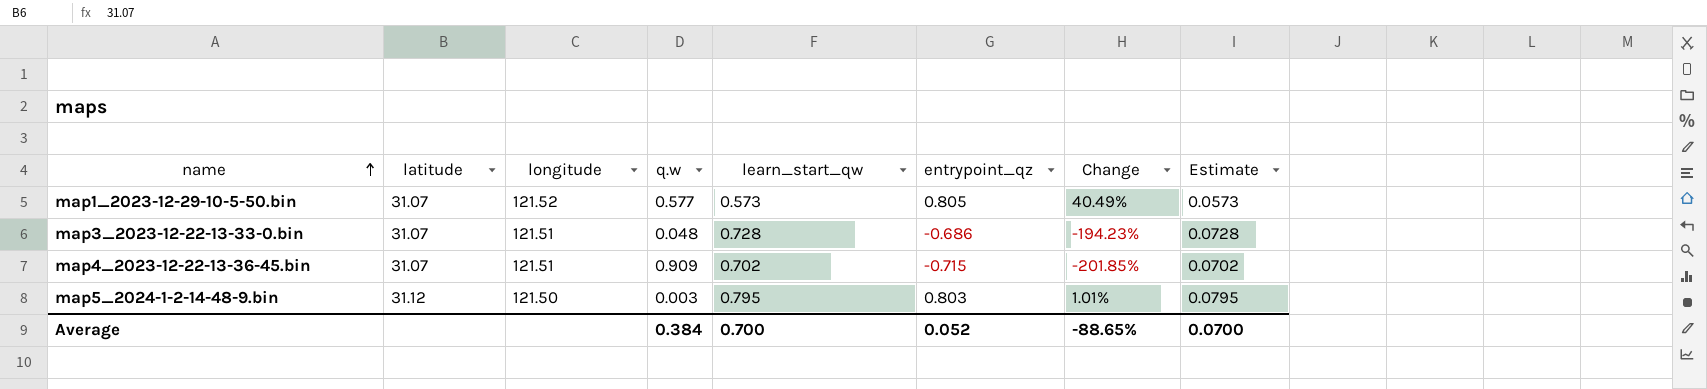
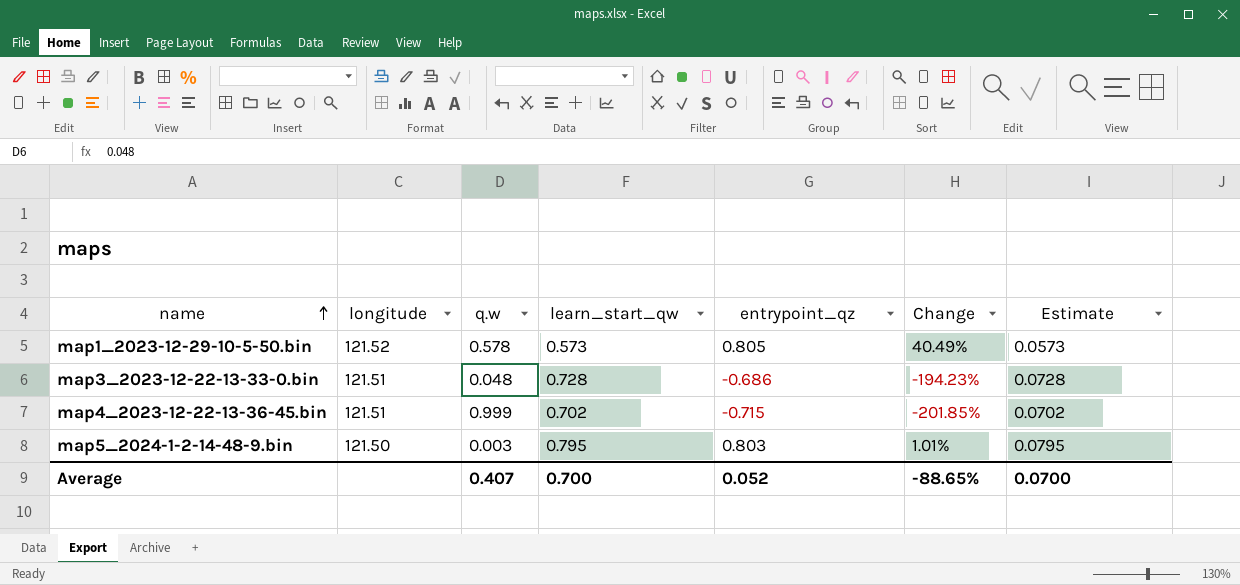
column latitude | position: 2 -> none
map1_2023-12-29-10-5-50.bin | q.w: 0.577 -> 0.578
map4_2023-12-22-13-36-45.bin | q.w: 0.909 -> 0.999
Average | q.w: 0.384 -> 0.407

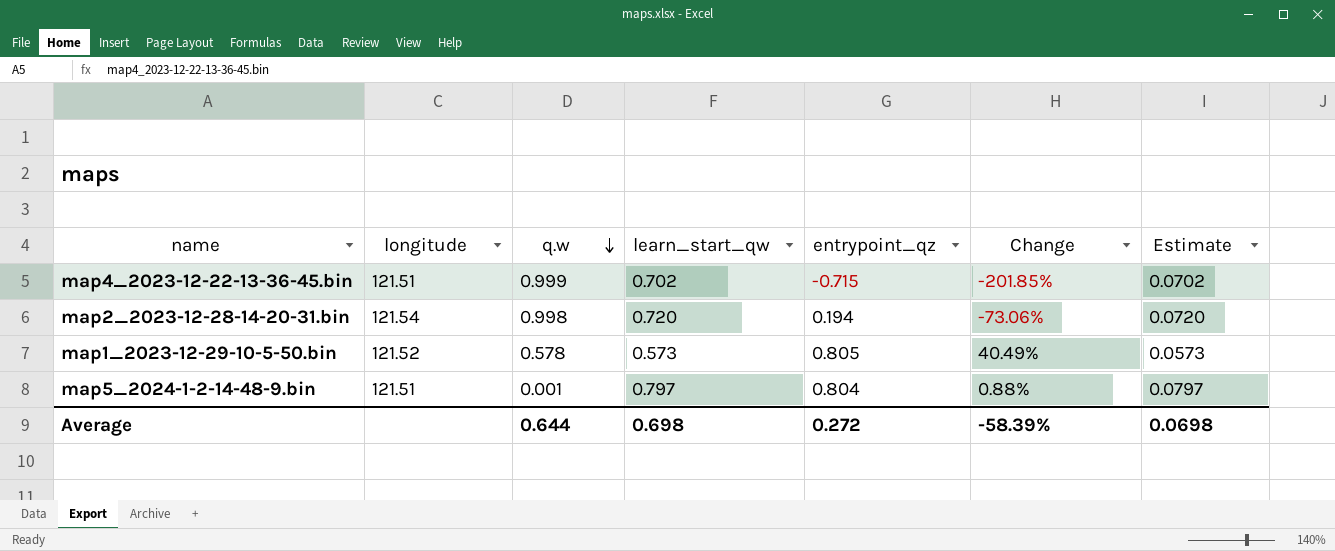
row order: name ascending -> q.w descending
row map3_2023-12-22-13-33-0.bin: 121.51 | 0.048 | 0.728 | -0.686 | -194.23% | 0.0728 -> none
row map2_2023-12-28-14-20-31.bin: none -> 121.54 | 0.998 | 0.720 | 0.194 | -73.06% | 0.0720
map5_2024-1-2-14-48-9.bin | longitude: 121.50 -> 121.51
map5_2024-1-2-14-48-9.bin | q.w: 0.003 -> 0.001
map5_2024-1-2-14-48-9.bin | learn_start_qw: 0.795 -> 0.797
map5_2024-1-2-14-48-9.bin | entrypoint_qz: 0.803 -> 0.804
map5_2024-1-2-14-48-9.bin | Change: 1.01% -> 0.88%
map5_2024-1-2-14-48-9.bin | Estimate: 0.0795 -> 0.0797
Average | q.w: 0.407 -> 0.644
Average | learn_start_qw: 0.700 -> 0.698
Average | entrypoint_qz: 0.052 -> 0.272
Average | Change: -88.65% -> -58.39%
Average | Estimate: 0.0700 -> 0.0698

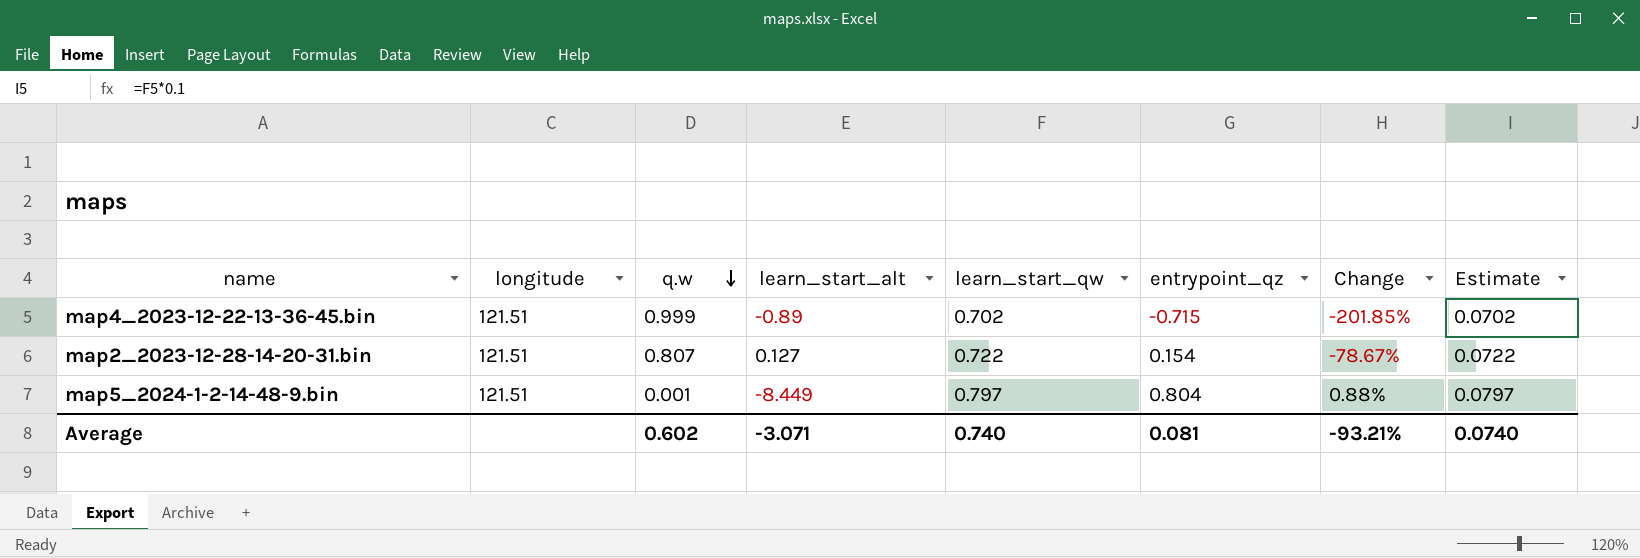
column learn_start_alt | position: none -> 4
row map1_2023-12-29-10-5-50.bin: 121.52 | 0.578 | 0.573 | 0.805 | 40.49% | 0.0573 -> none
map2_2023-12-28-14-20-31.bin | longitude: 121.54 -> 121.51
map2_2023-12-28-14-20-31.bin | q.w: 0.998 -> 0.807
map2_2023-12-28-14-20-31.bin | learn_start_qw: 0.720 -> 0.722
map2_2023-12-28-14-20-31.bin | entrypoint_qz: 0.194 -> 0.154
map2_2023-12-28-14-20-31.bin | Change: -73.06% -> -78.67%
map2_2023-12-28-14-20-31.bin | Estimate: 0.0720 -> 0.0722
Average | q.w: 0.644 -> 0.602
Average | learn_start_qw: 0.698 -> 0.740
Average | entrypoint_qz: 0.272 -> 0.081
Average | Change: -58.39% -> -93.21%
Average | Estimate: 0.0698 -> 0.0740

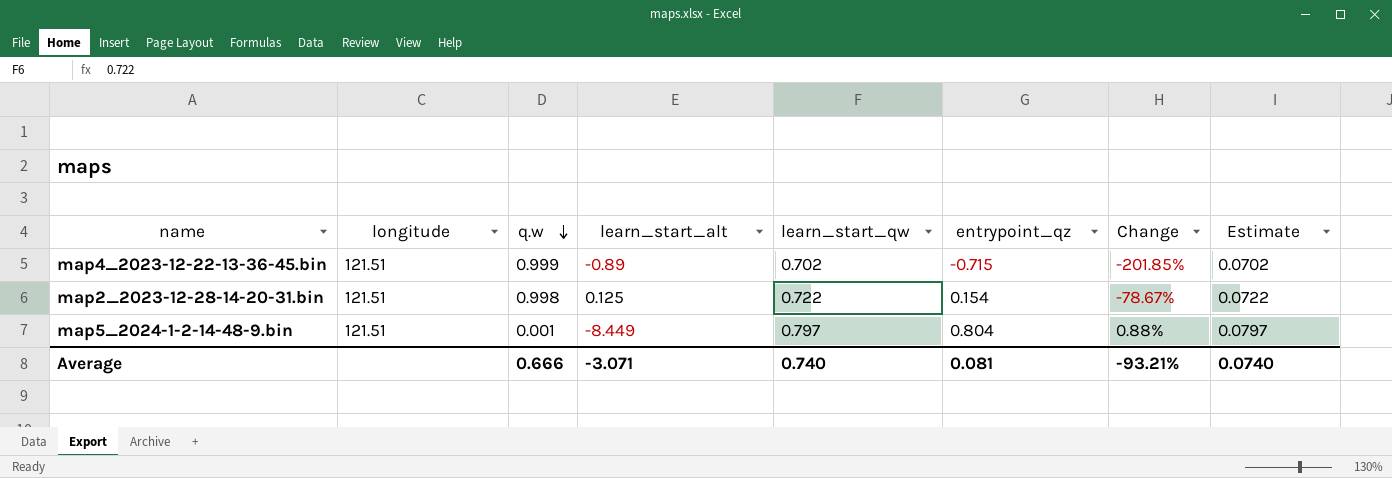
map2_2023-12-28-14-20-31.bin | q.w: 0.807 -> 0.998
map2_2023-12-28-14-20-31.bin | learn_start_alt: 0.127 -> 0.125
Average | q.w: 0.602 -> 0.666

